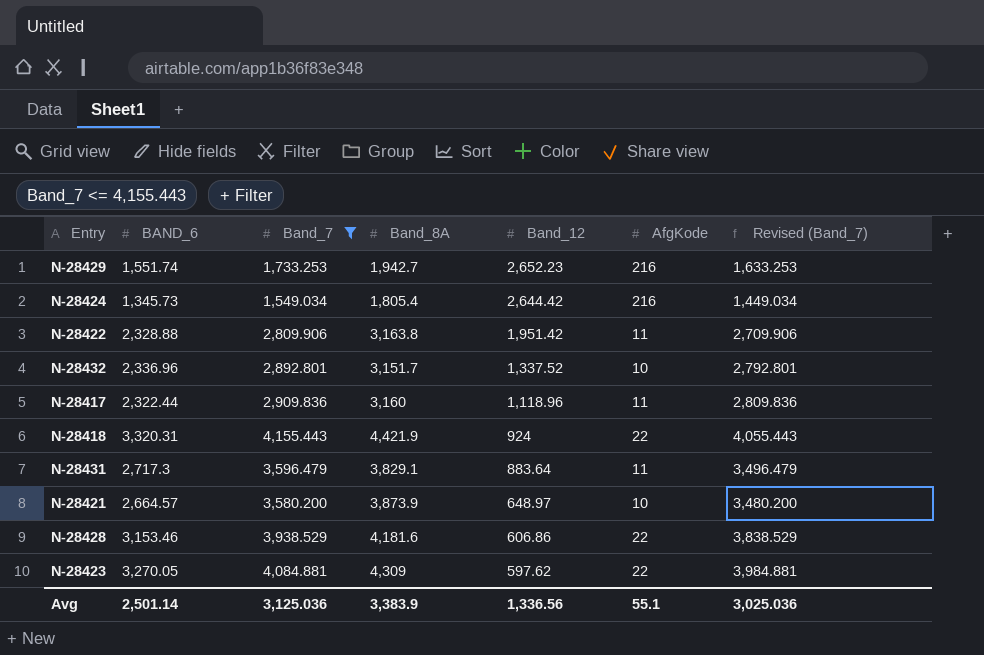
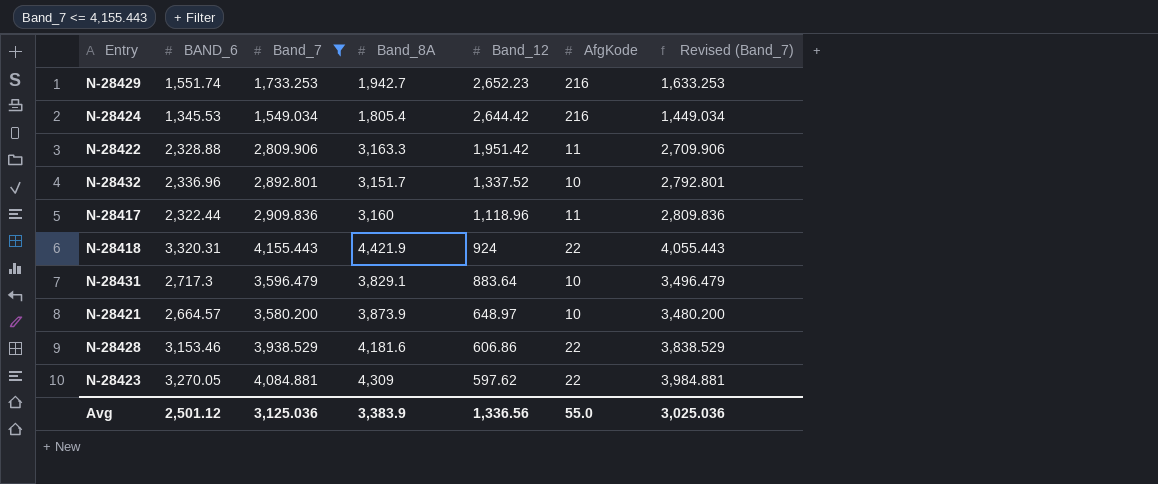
N-28424 | BAND_6: 1,345.73 -> 1,345.53
N-28422 | Band_8A: 3,163.8 -> 3,163.3
N-28431 | AfgKode: 11 -> 10
Avg | BAND_6: 2,501.14 -> 2,501.12
Avg | AfgKode: 55.1 -> 55.0

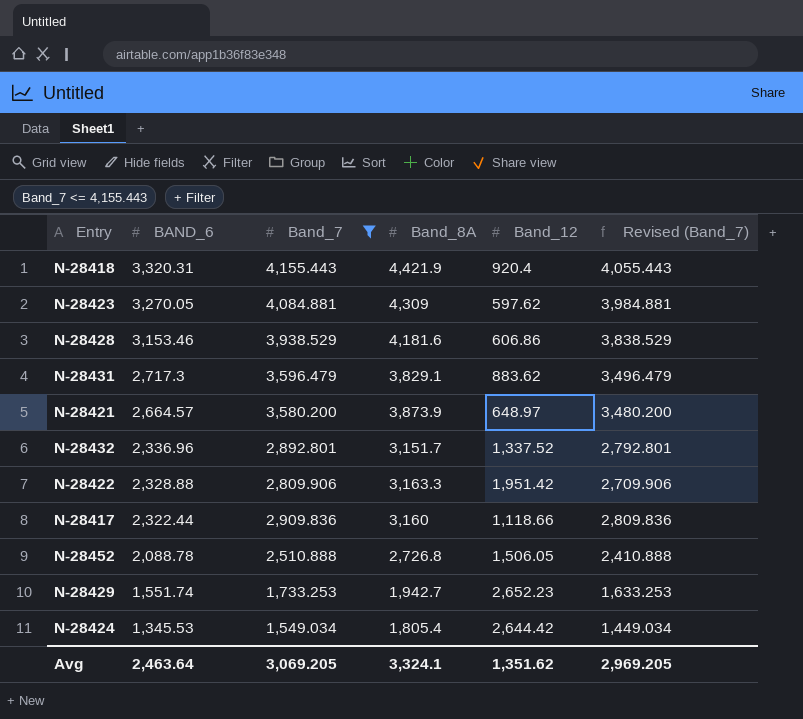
row order: Band_12 descending -> BAND_6 descending
column AfgKode | position: 6 -> none
N-28418 | Band_12: 924 -> 920.4
N-28431 | Band_12: 883.64 -> 883.62
N-28417 | Band_12: 1,118.96 -> 1,118.66
row N-28452: none -> 2,088.78 | 2,510.888 | 2,726.8 | 1,506.05 | 2,410.888
Avg | BAND_6: 2,501.12 -> 2,463.64
Avg | Band_7: 3,125.036 -> 3,069.205
Avg | Band_8A: 3,383.9 -> 3,324.1
Avg | Band_12: 1,336.56 -> 1,351.62
Avg | Revised (Band_7): 3,025.036 -> 2,969.205

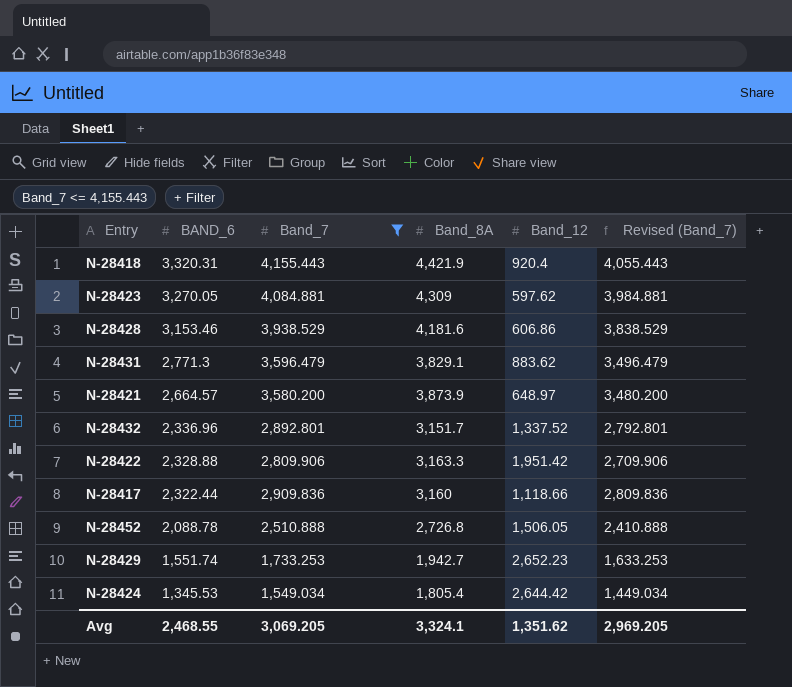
N-28431 | BAND_6: 2,717.3 -> 2,771.3
Avg | BAND_6: 2,463.64 -> 2,468.55

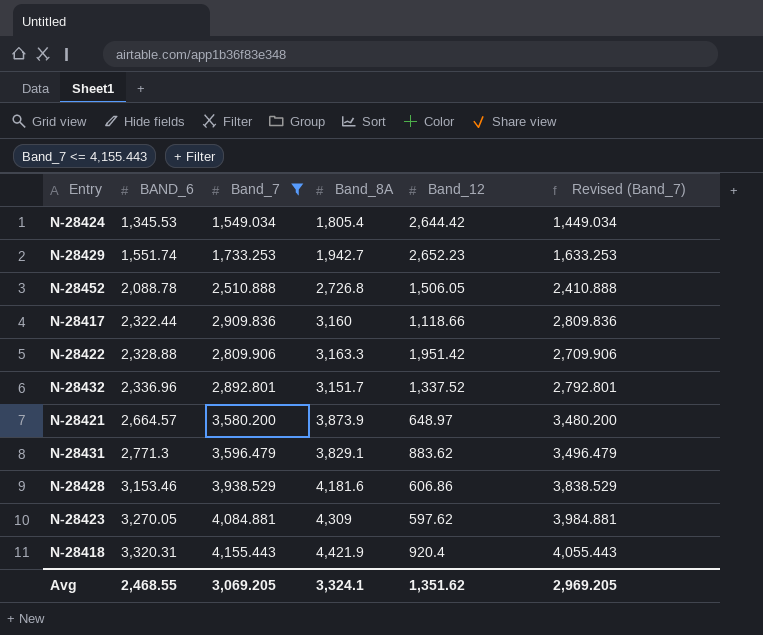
row order: BAND_6 descending -> BAND_6 ascending

